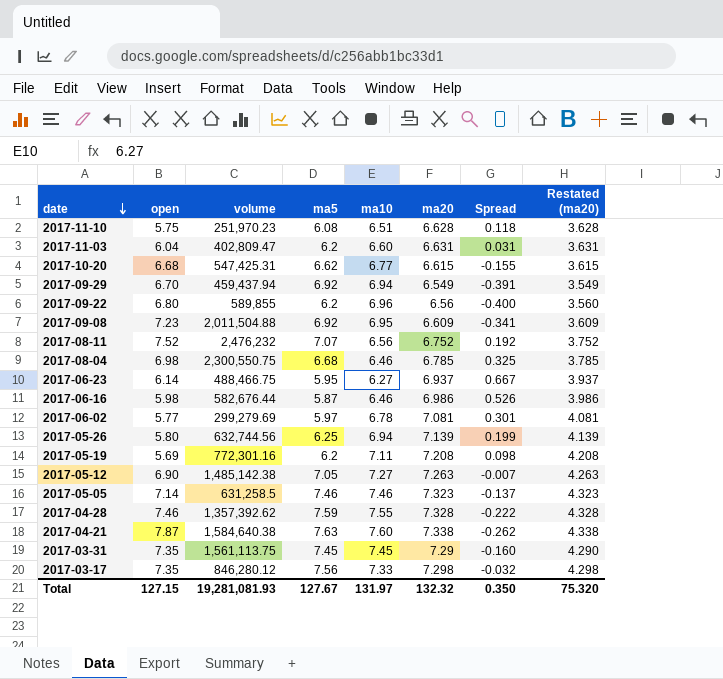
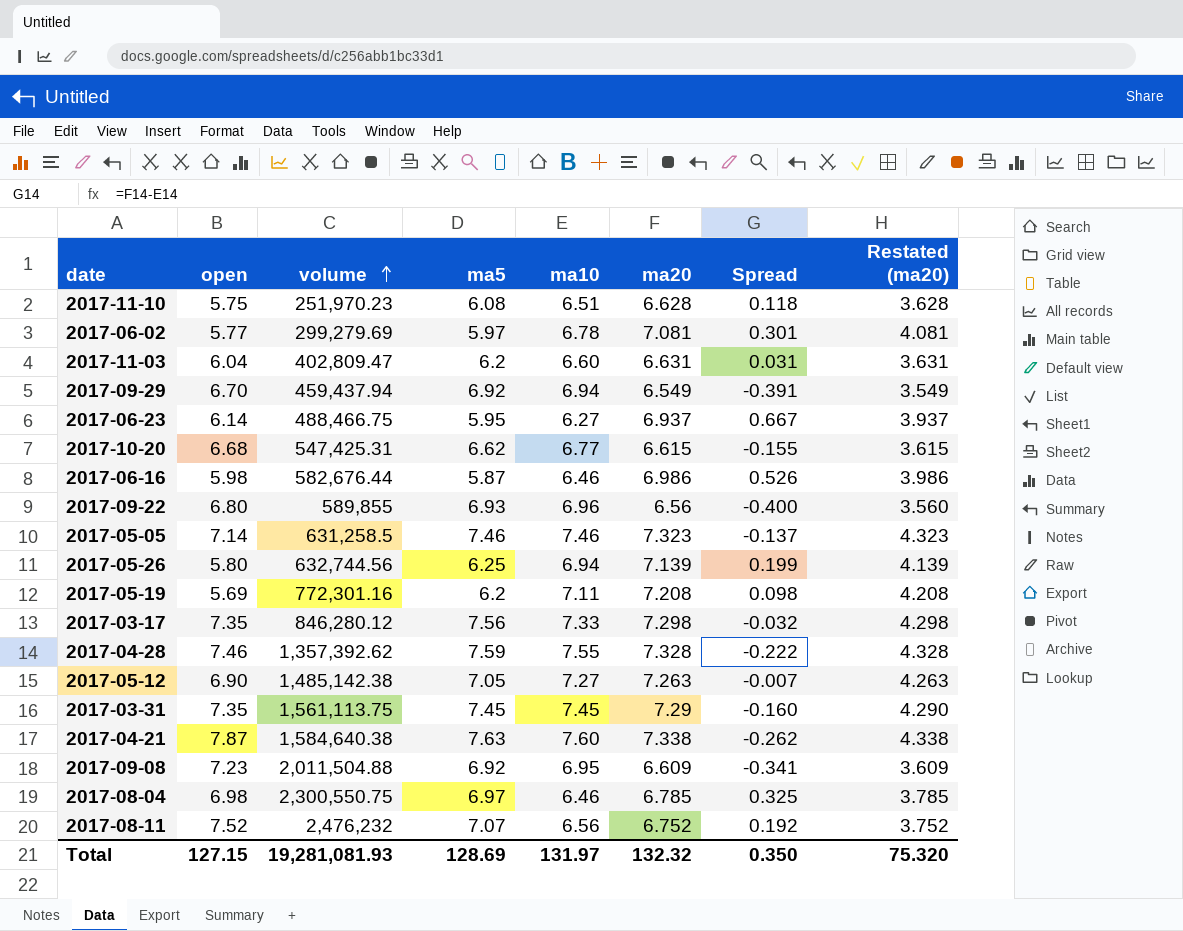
row order: date descending -> volume ascending
2017-09-22 | ma5: 6.2 -> 6.93
2017-08-04 | ma5: 6.68 -> 6.97
Total | ma5: 127.67 -> 128.69

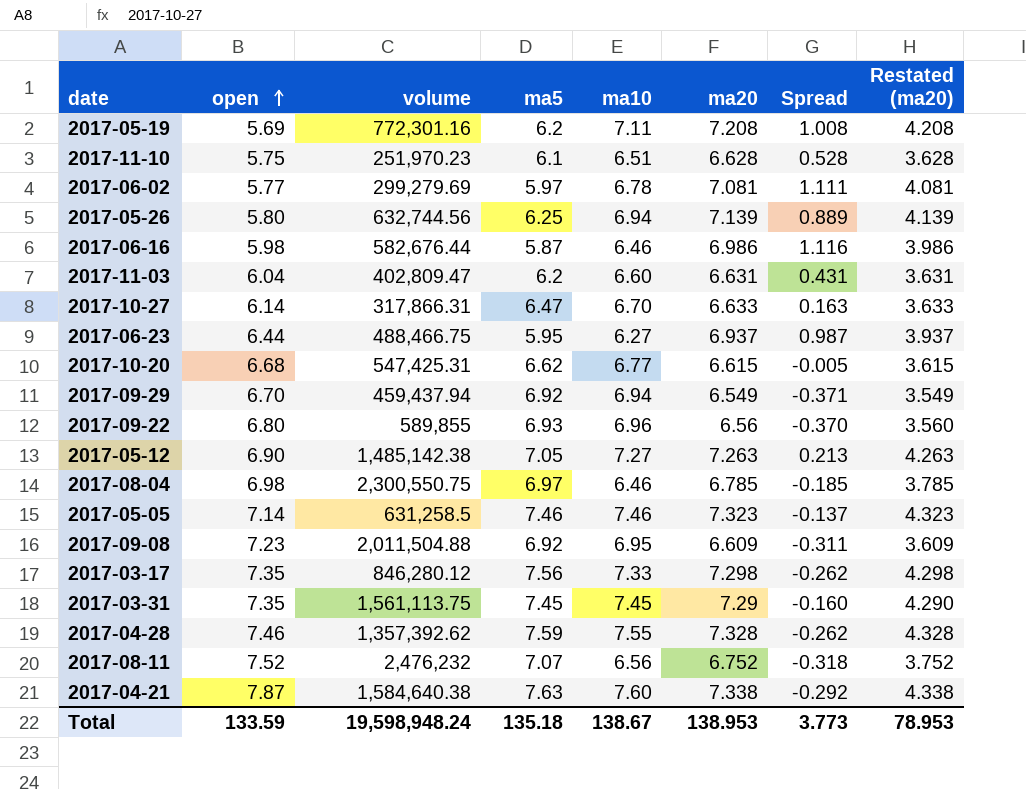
row order: volume ascending -> open ascending
column Spread | formula: [ma20] - [ma10] -> [ma20] - [ma5]
2017-11-10 | ma5: 6.08 -> 6.1
row 2017-10-27: none -> 6.14 | 317,866.31 | 6.47 | 6.70 | 6.633 | 0.163 | 3.633
2017-06-23 | open: 6.14 -> 6.44
Total | open: 127.15 -> 133.59
Total | volume: 19,281,081.93 -> 19,598,948.24
Total | ma5: 128.69 -> 135.18
Total | ma10: 131.97 -> 138.67
Total | ma20: 132.32 -> 138.953
Total | Spread: 0.350 -> 3.773
Total | Restated (ma20): 75.320 -> 78.953

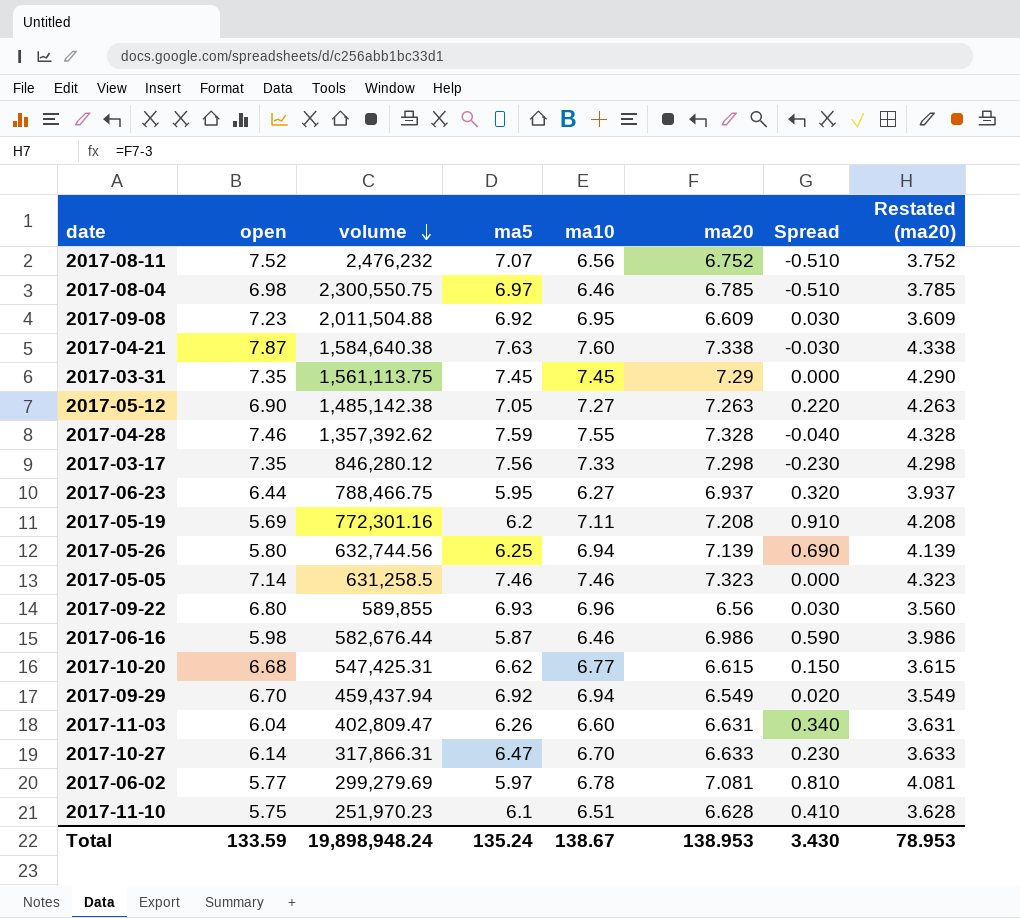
row order: open ascending -> volume descending
column Spread | formula: [ma20] - [ma5] -> [ma10] - [ma5]
2017-06-23 | volume: 488,466.75 -> 788,466.75
2017-11-03 | ma5: 6.2 -> 6.26
Total | volume: 19,598,948.24 -> 19,898,948.24
Total | ma5: 135.18 -> 135.24
Total | Spread: 3.773 -> 3.430

